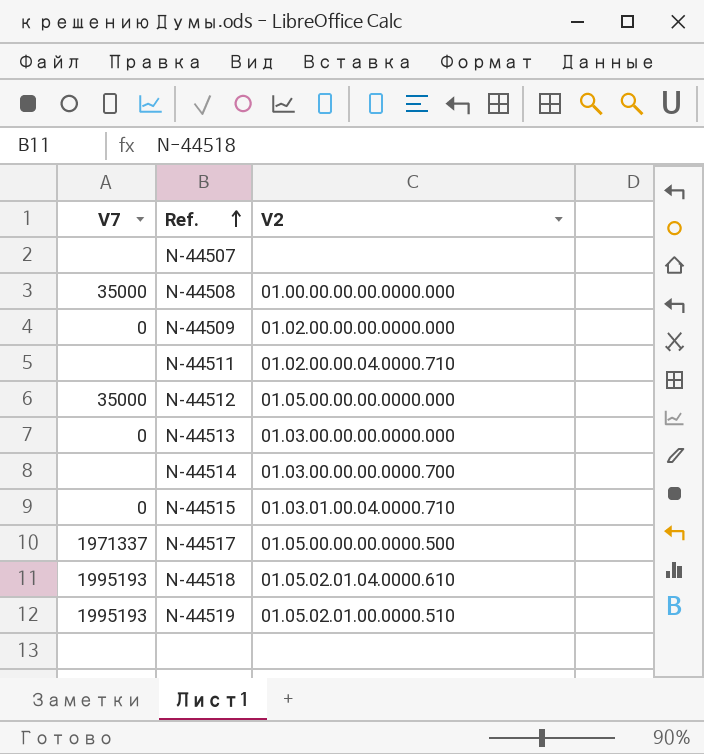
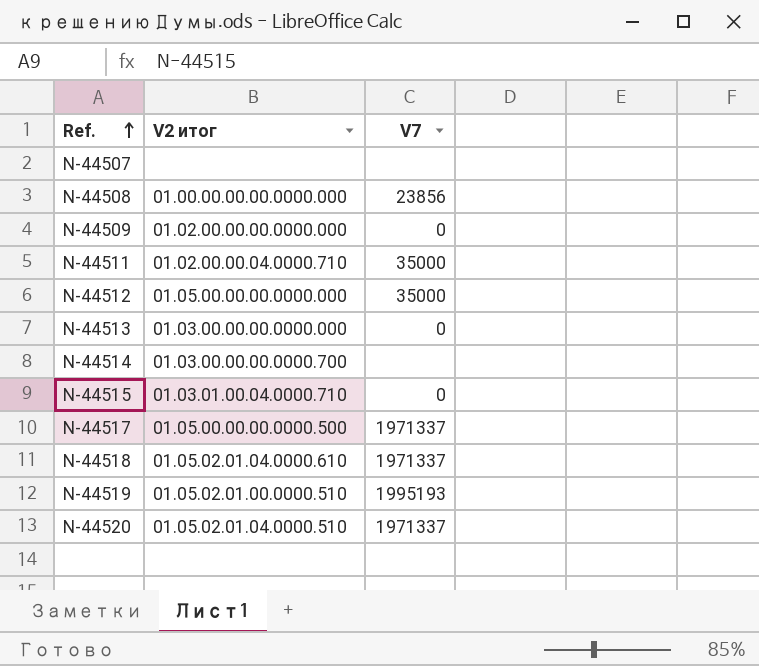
column name: V2 -> V2 итог
column V7 | position: 1 -> 3
N-44508 | V7: 35000 -> 23856
N-44511 | V7: none -> 35000
N-44518 | V7: 1995193 -> 1971337
row N-44520: none -> 01.05.02.01.04.0000.510 | 1971337

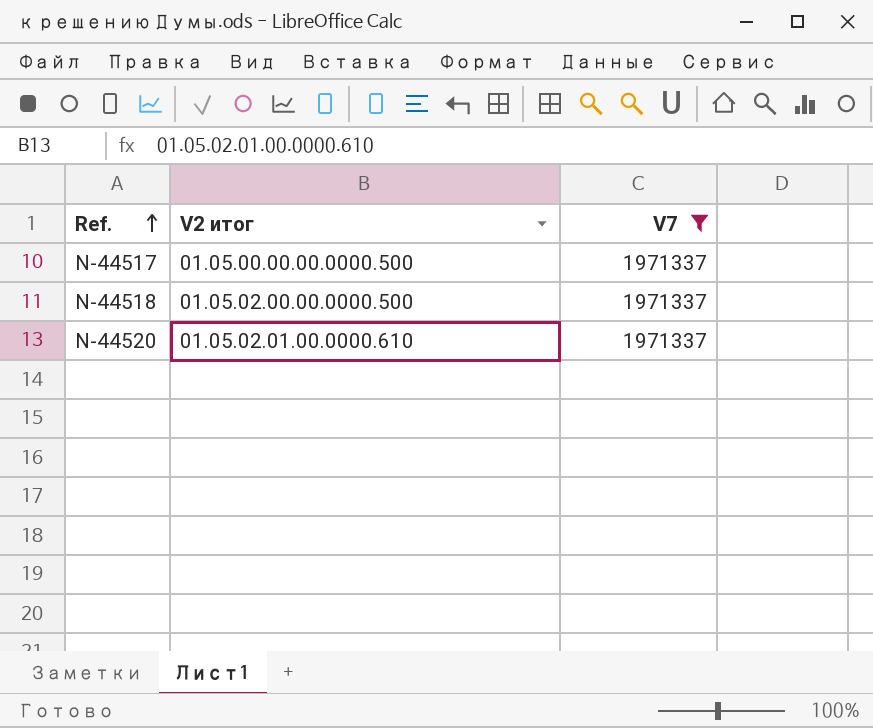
filter: none -> V7 = 1971337
N-44518 | V2 итог: 01.05.02.01.04.0000.610 -> 01.05.02.00.00.0000.500
N-44520 | V2 итог: 01.05.02.01.04.0000.510 -> 01.05.02.01.00.0000.610

